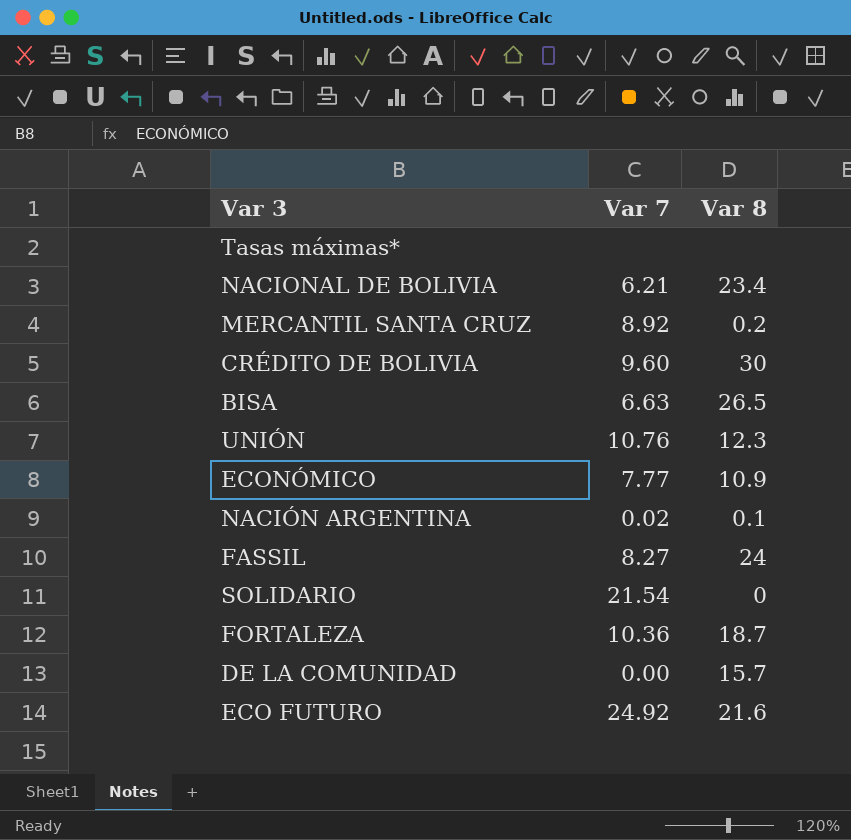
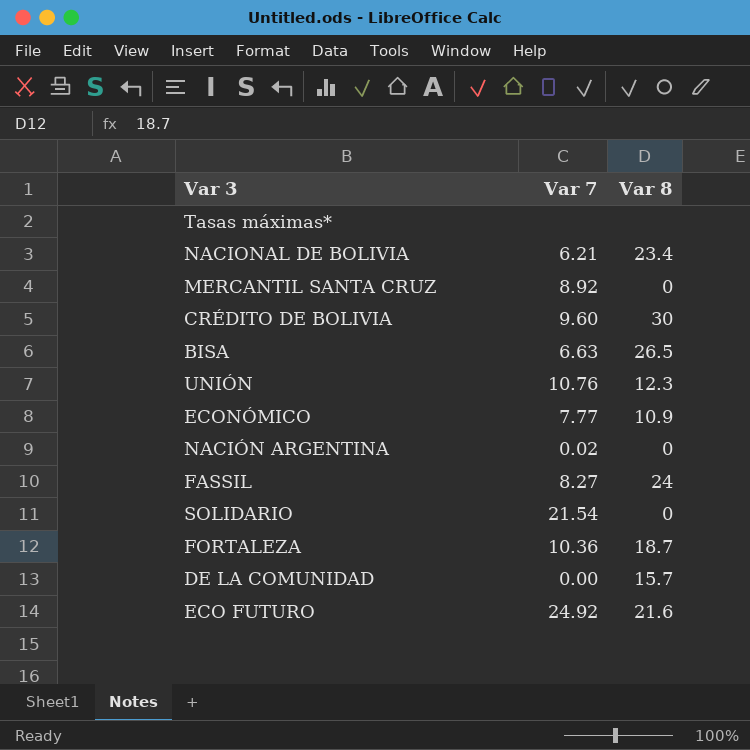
MERCANTIL SANTA CRUZ | Var 8: 0.2 -> 0
NACIÓN ARGENTINA | Var 8: 0.1 -> 0

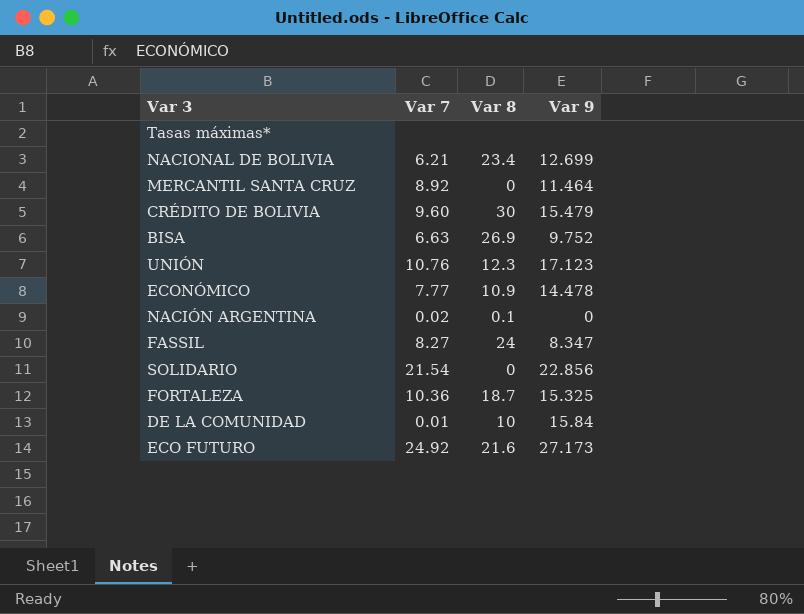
column Var 9 | position: none -> 4
BISA | Var 8: 26.5 -> 26.9
NACIÓN ARGENTINA | Var 8: 0 -> 0.1
DE LA COMUNIDAD | Var 7: 0.00 -> 0.01
DE LA COMUNIDAD | Var 8: 15.7 -> 10

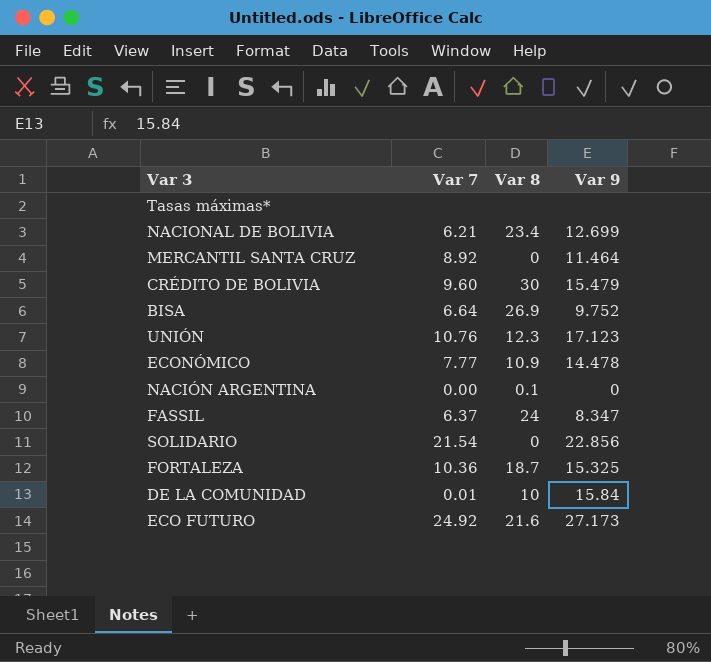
BISA | Var 7: 6.63 -> 6.64
NACIÓN ARGENTINA | Var 7: 0.02 -> 0.00
FASSIL | Var 7: 8.27 -> 6.37

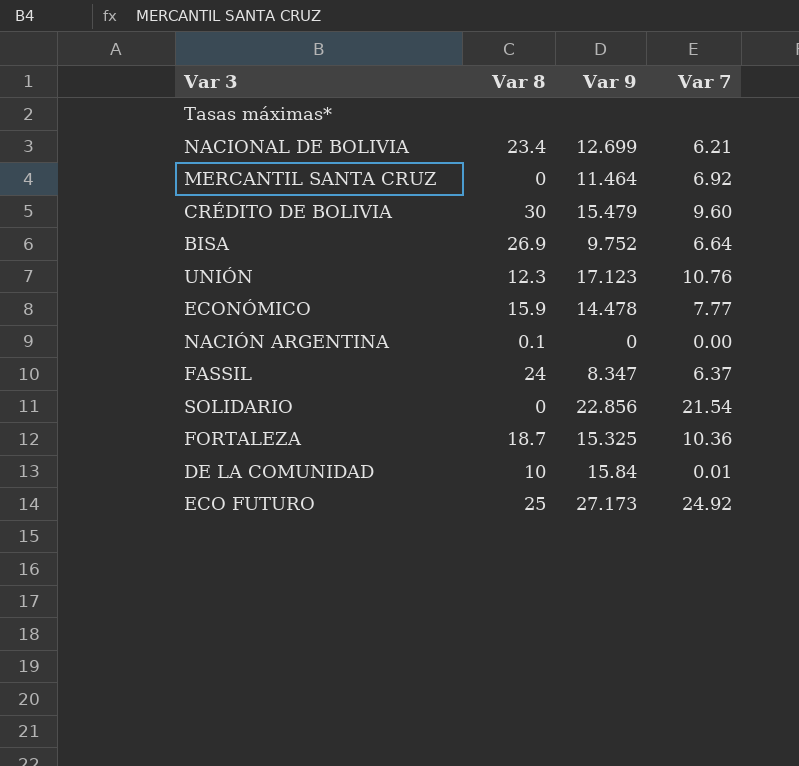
column Var 7 | position: 2 -> 4
MERCANTIL SANTA CRUZ | Var 7: 8.92 -> 6.92
ECONÓMICO | Var 8: 10.9 -> 15.9
ECO FUTURO | Var 8: 21.6 -> 25

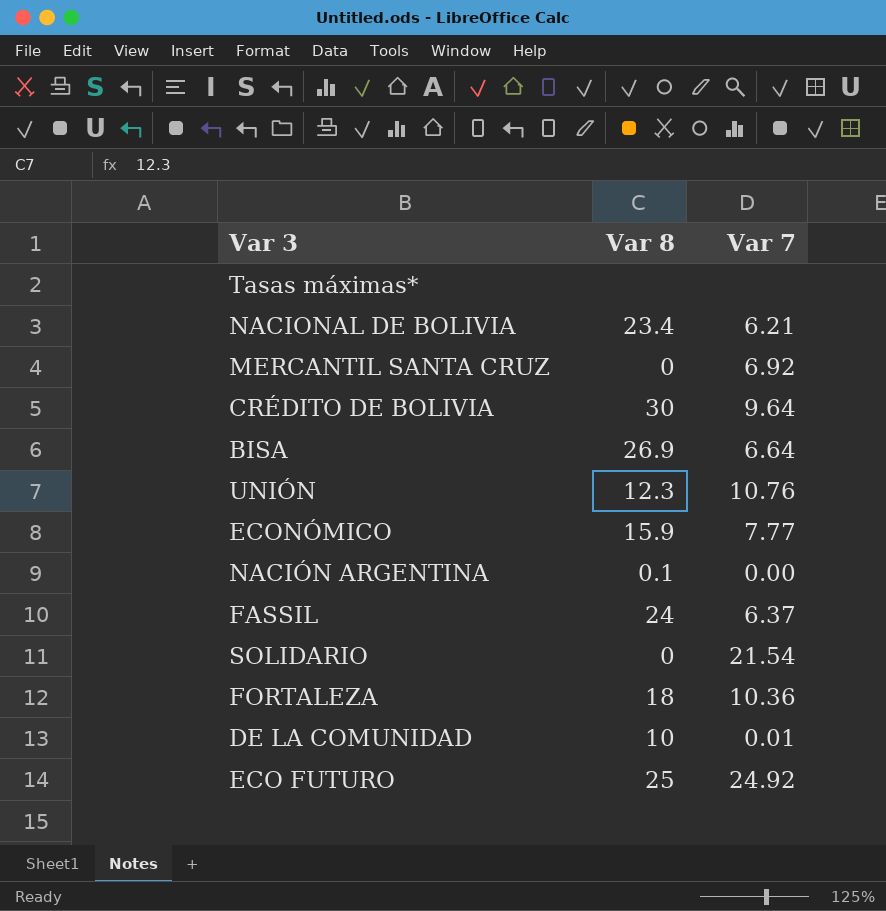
column Var 9 | position: 3 -> none
CRÉDITO DE BOLIVIA | Var 7: 9.60 -> 9.64
FORTALEZA | Var 8: 18.7 -> 18

